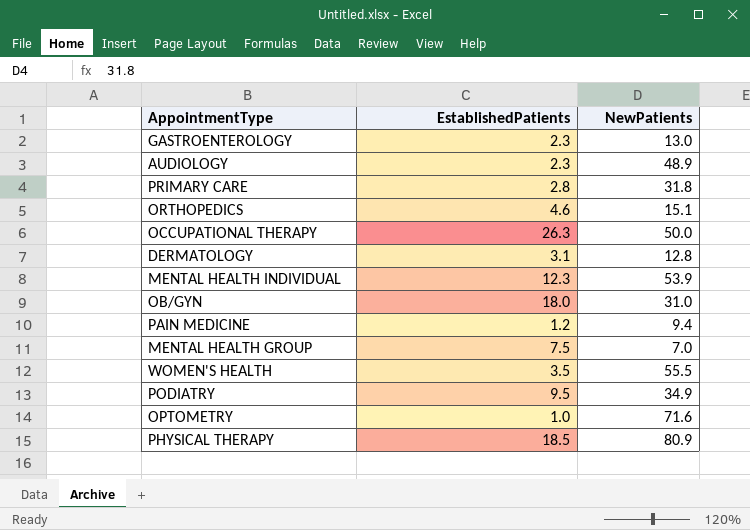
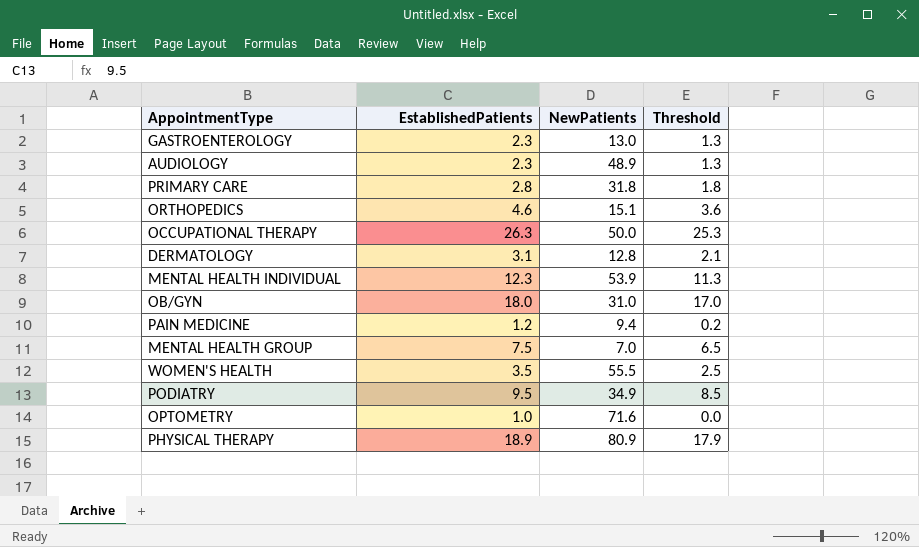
column Threshold | formula: none -> [EstablishedPatients] - 1
PHYSICAL THERAPY | EstablishedPatients: 18.5 -> 18.9

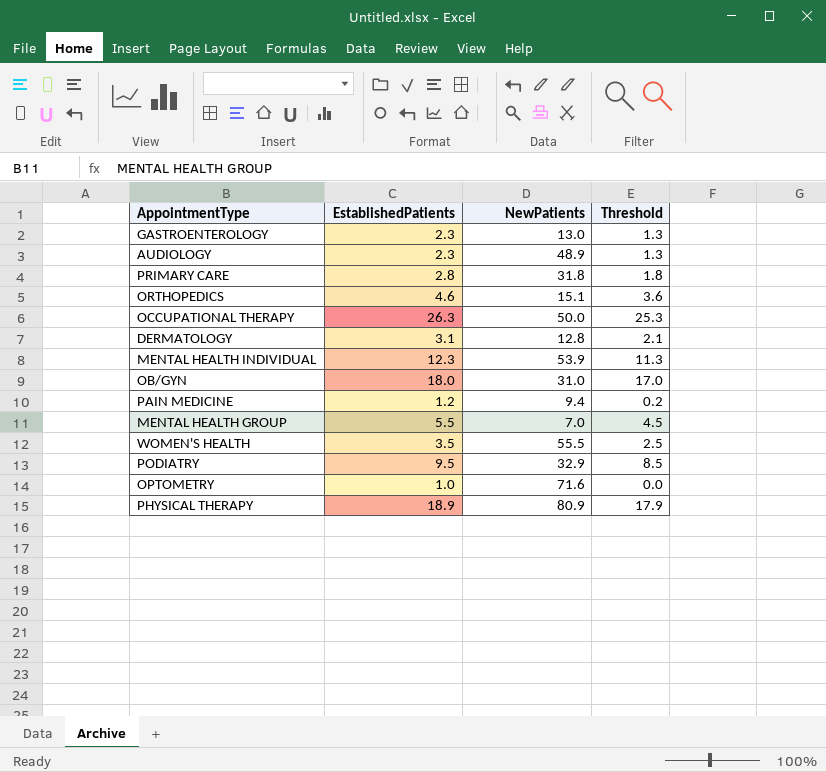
MENTAL HEALTH GROUP | EstablishedPatients: 7.5 -> 5.5
MENTAL HEALTH GROUP | Threshold: 6.5 -> 4.5
PODIATRY | NewPatients: 34.9 -> 32.9

